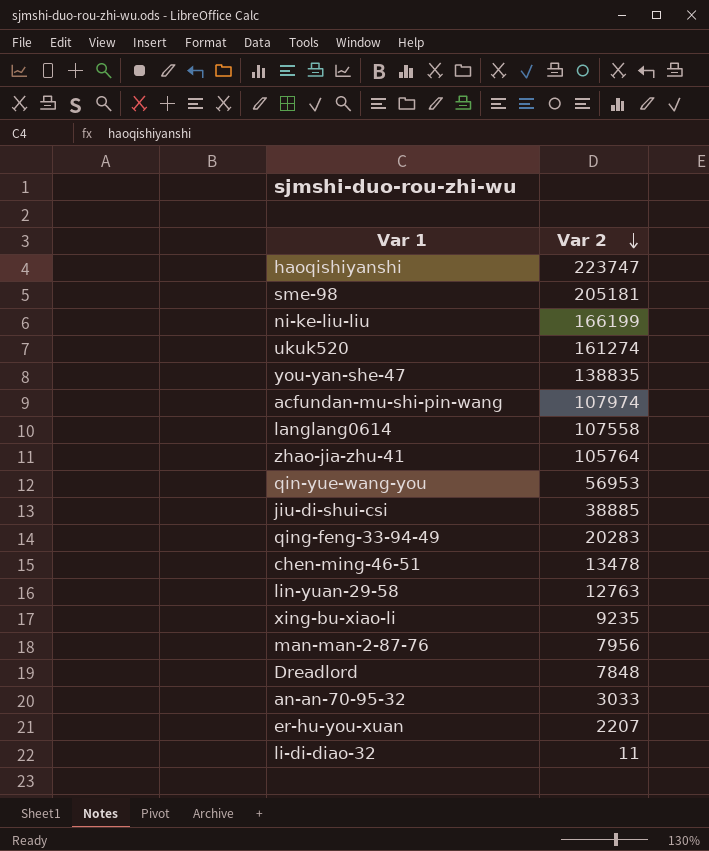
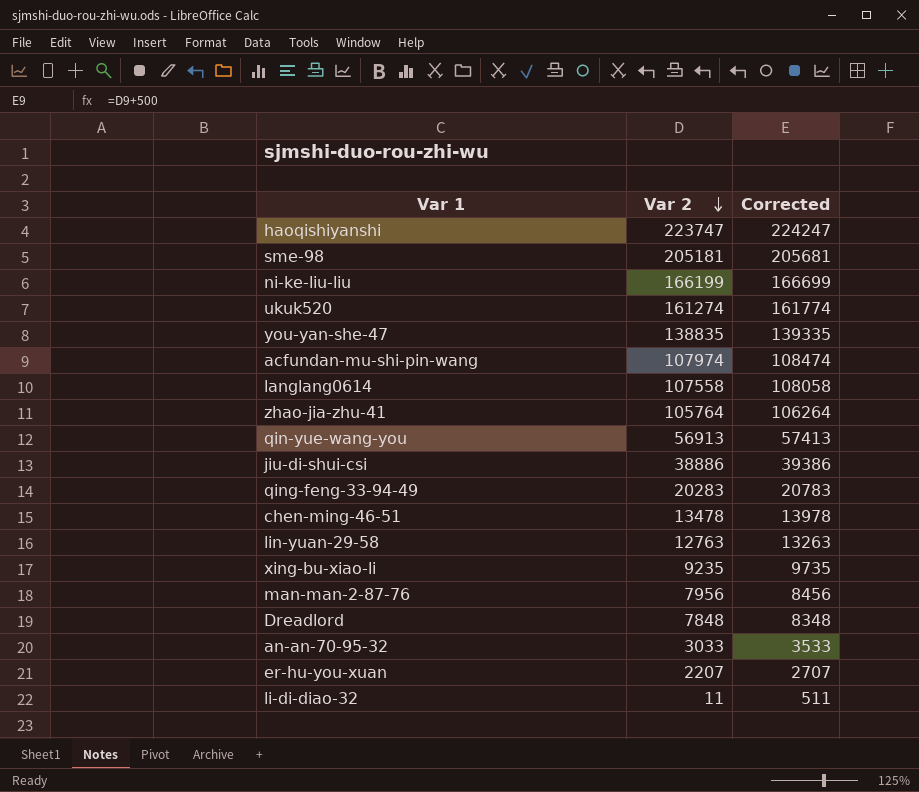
column Corrected | formula: none -> [Var 2] + 500
qin-yue-wang-you | Var 2: 56953 -> 56913
jiu-di-shui-csi | Var 2: 38885 -> 38886

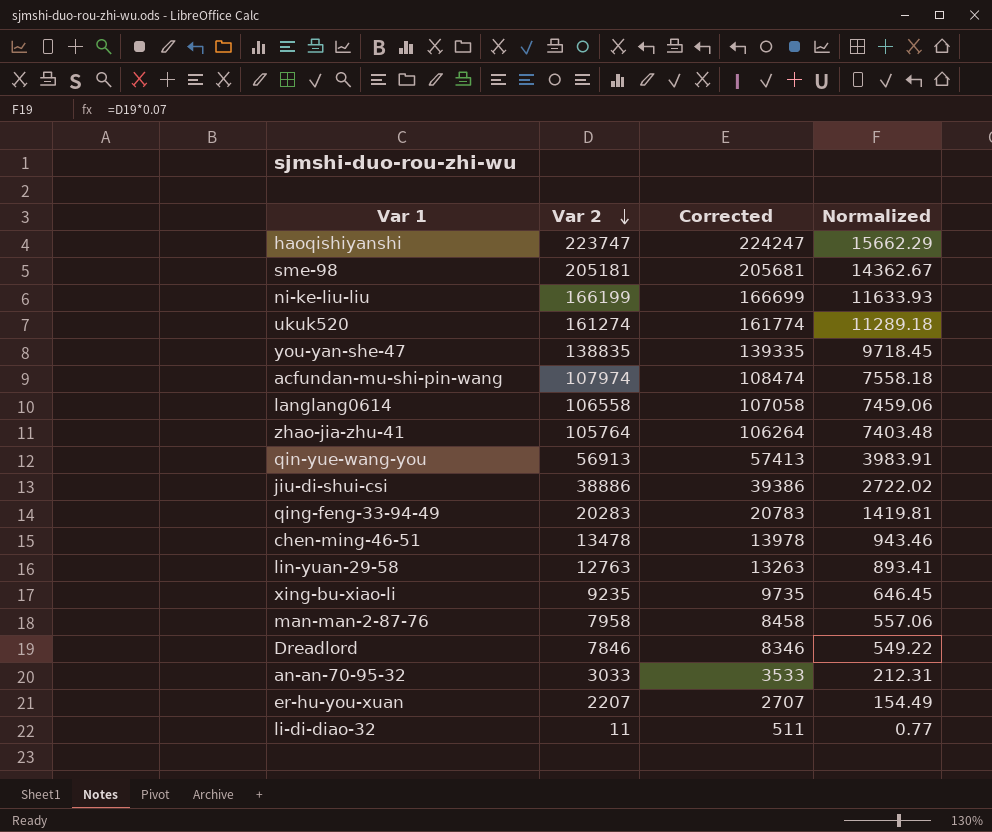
column Normalized | formula: none -> [Var 2] * 0.07
langlang0614 | Var 2: 107558 -> 106558
langlang0614 | Corrected: 108058 -> 107058
man-man-2-87-76 | Var 2: 7956 -> 7958
man-man-2-87-76 | Corrected: 8456 -> 8458
Dreadlord | Var 2: 7848 -> 7846
Dreadlord | Corrected: 8348 -> 8346

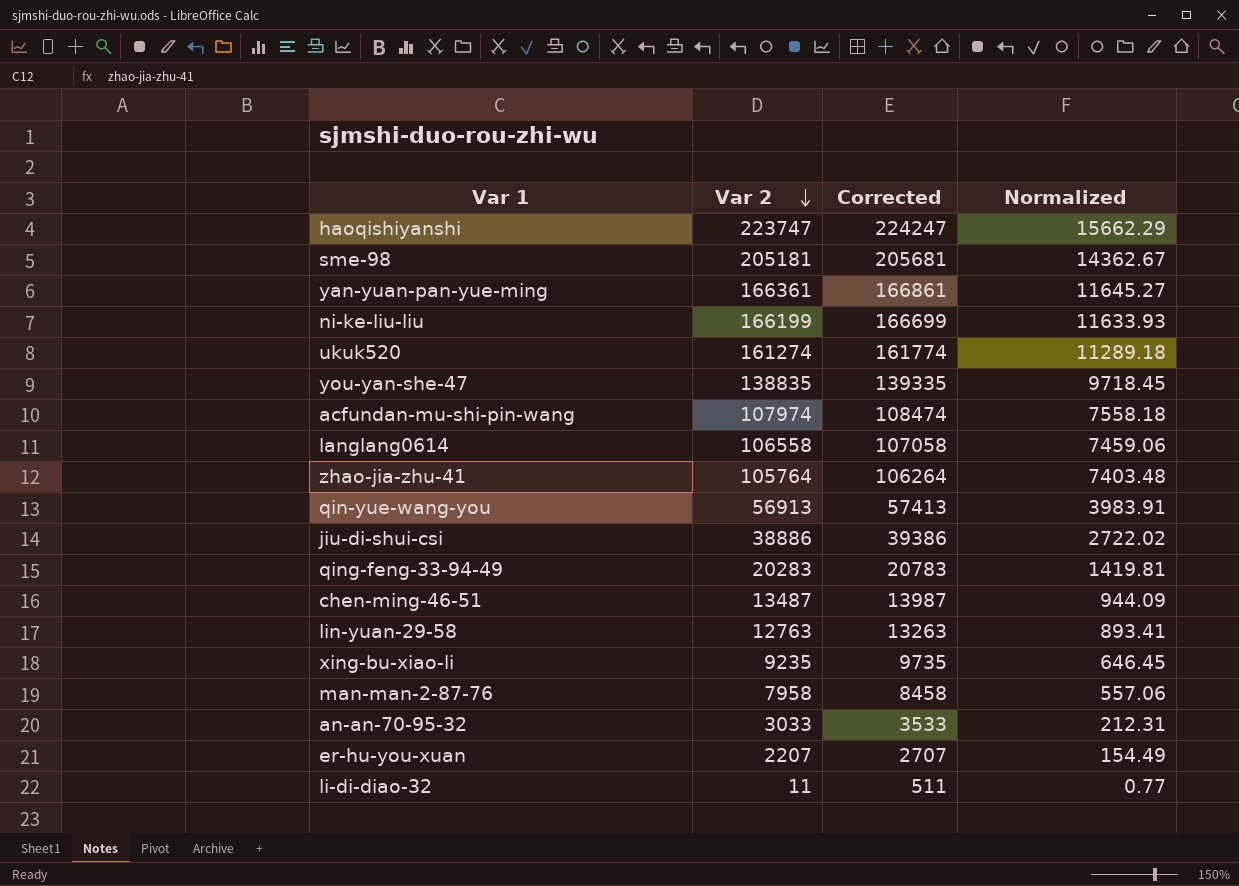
row Dreadlord: 7846 | 8346 | 549.22 -> none
row yan-yuan-pan-yue-ming: none -> 166361 | 166861 | 11645.27
chen-ming-46-51 | Var 2: 13478 -> 13487
chen-ming-46-51 | Corrected: 13978 -> 13987
chen-ming-46-51 | Normalized: 943.46 -> 944.09

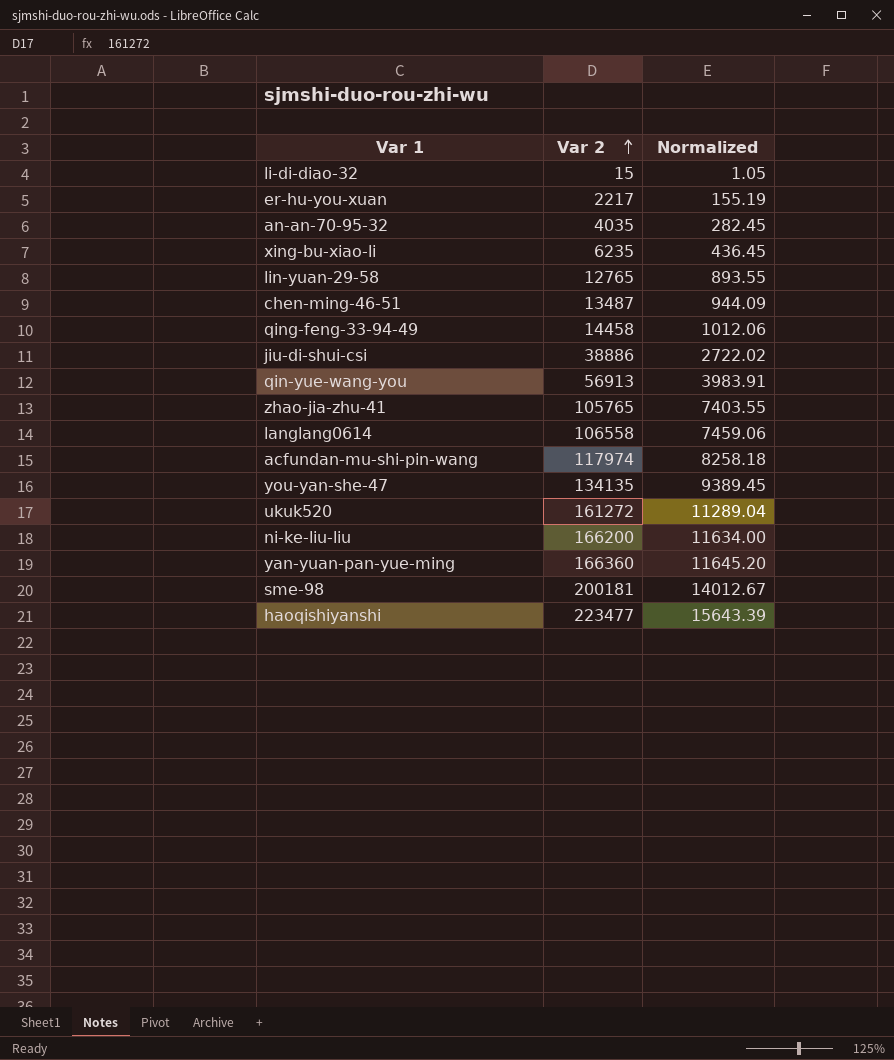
row order: Var 2 descending -> Var 2 ascending
column Corrected | formula: [Var 2] + 500 -> none
row man-man-2-87-76: 7958 | 8458 | 557.06 -> none
li-di-diao-32 | Var 2: 11 -> 15
li-di-diao-32 | Normalized: 0.77 -> 1.05
er-hu-you-xuan | Var 2: 2207 -> 2217
er-hu-you-xuan | Normalized: 154.49 -> 155.19
an-an-70-95-32 | Var 2: 3033 -> 4035
an-an-70-95-32 | Normalized: 212.31 -> 282.45
xing-bu-xiao-li | Var 2: 9235 -> 6235
xing-bu-xiao-li | Normalized: 646.45 -> 436.45
lin-yuan-29-58 | Var 2: 12763 -> 12765
lin-yuan-29-58 | Normalized: 893.41 -> 893.55
qing-feng-33-94-49 | Var 2: 20283 -> 14458
qing-feng-33-94-49 | Normalized: 1419.81 -> 1012.06
zhao-jia-zhu-41 | Var 2: 105764 -> 105765
zhao-jia-zhu-41 | Normalized: 7403.48 -> 7403.55
acfundan-mu-shi-pin-wang | Var 2: 107974 -> 117974
acfundan-mu-shi-pin-wang | Normalized: 7558.18 -> 8258.18
you-yan-she-47 | Var 2: 138835 -> 134135
you-yan-she-47 | Normalized: 9718.45 -> 9389.45
ukuk520 | Var 2: 161274 -> 161272
ukuk520 | Normalized: 11289.18 -> 11289.04
ni-ke-liu-liu | Var 2: 166199 -> 166200
ni-ke-liu-liu | Normalized: 11633.93 -> 11634.00
yan-yuan-pan-yue-ming | Var 2: 166361 -> 166360
yan-yuan-pan-yue-ming | Normalized: 11645.27 -> 11645.20
sme-98 | Var 2: 205181 -> 200181
sme-98 | Normalized: 14362.67 -> 14012.67
haoqishiyanshi | Var 2: 223747 -> 223477
haoqishiyanshi | Normalized: 15662.29 -> 15643.39

